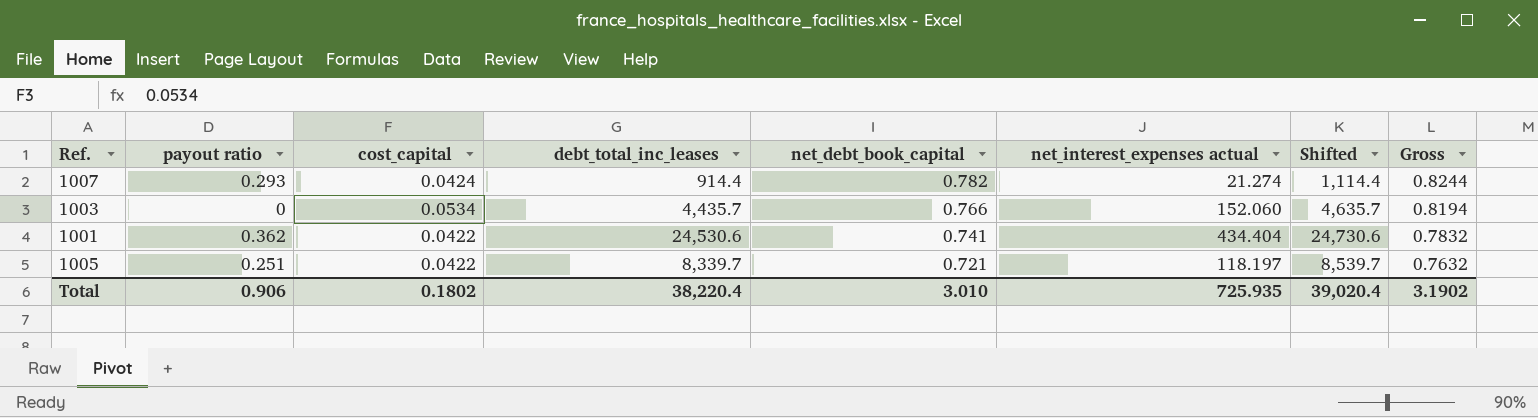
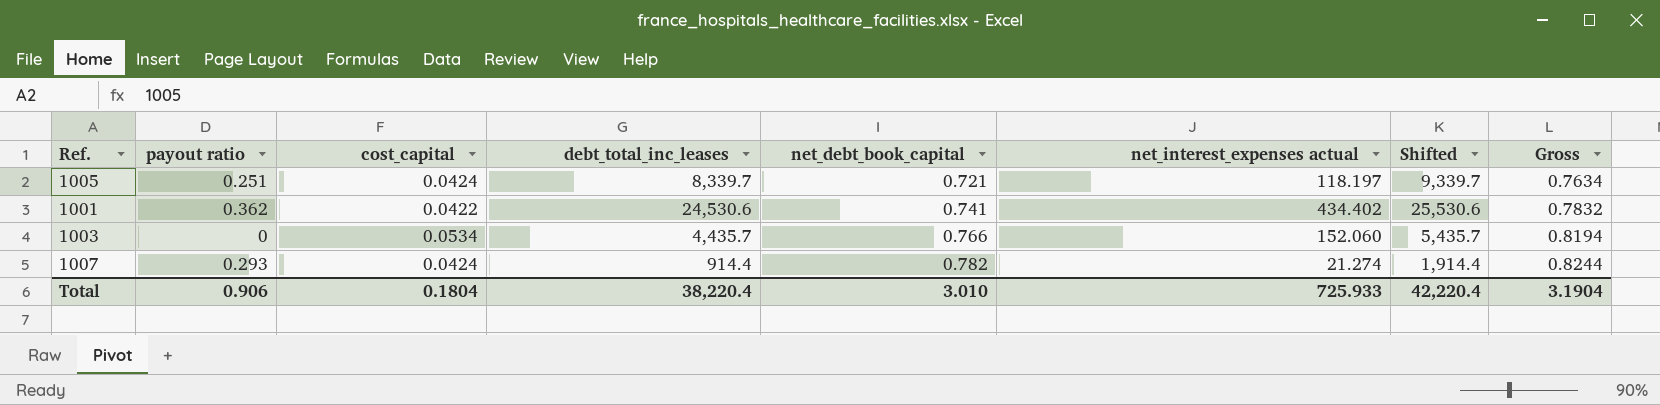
row order: net_debt_book_capital descending -> net_debt_book_capital ascending
column Shifted | formula: [debt_total_inc_leases] + 200 -> [debt_total_inc_leases] + 1000
1005 | cost_capital: 0.0422 -> 0.0424
1005 | Gross: 0.7632 -> 0.7634
1001 | net_interest_expenses actual: 434.404 -> 434.402
Total | cost_capital: 0.1802 -> 0.1804
Total | net_interest_expenses actual: 725.935 -> 725.933
Total | Shifted: 39,020.4 -> 42,220.4
Total | Gross: 3.1902 -> 3.1904

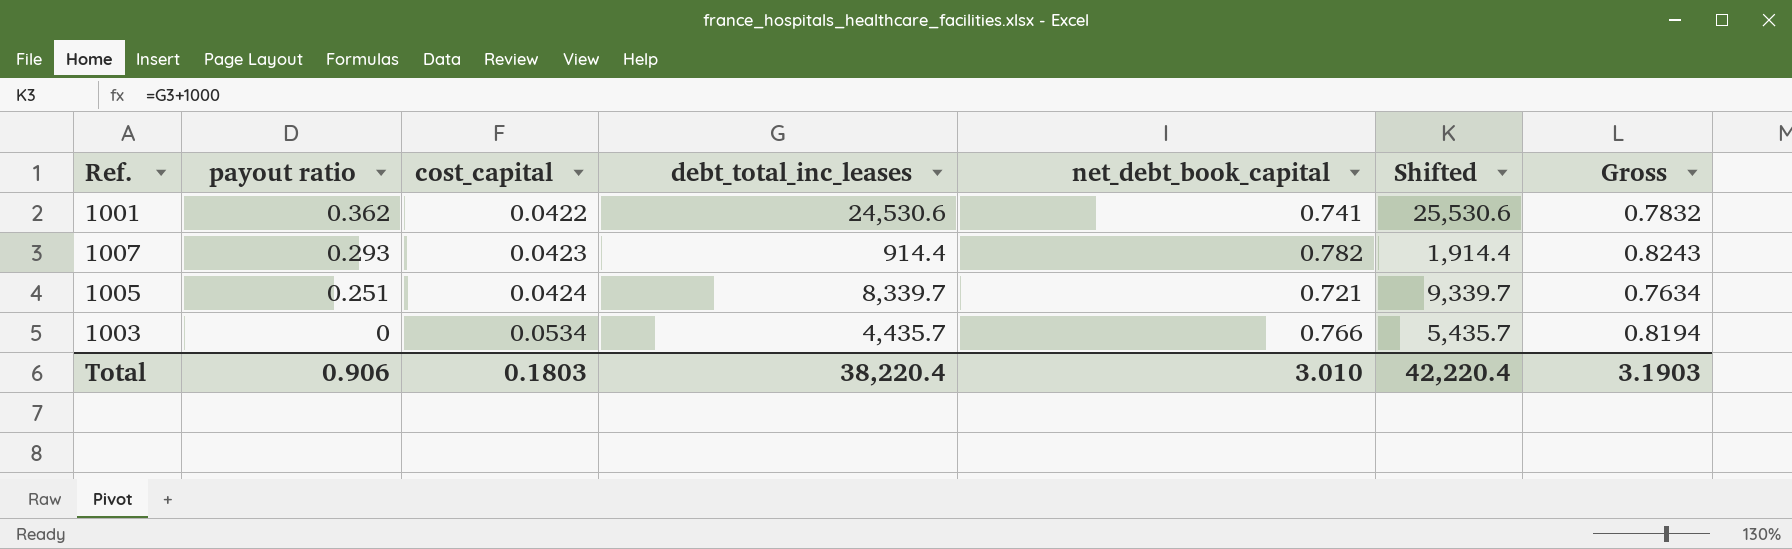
row order: net_debt_book_capital ascending -> payout ratio descending
column net_interest_expenses actual | position: 6 -> none
1007 | cost_capital: 0.0424 -> 0.0423
1007 | Gross: 0.8244 -> 0.8243
Total | cost_capital: 0.1804 -> 0.1803
Total | Gross: 3.1904 -> 3.1903

